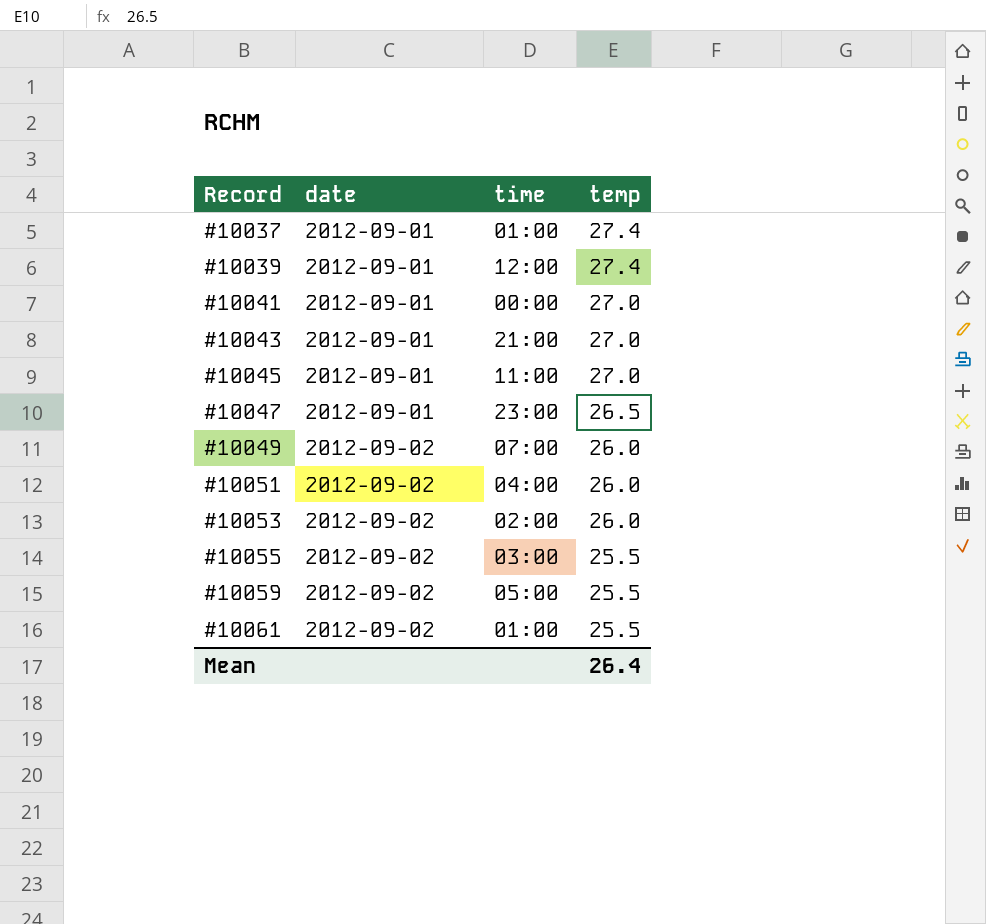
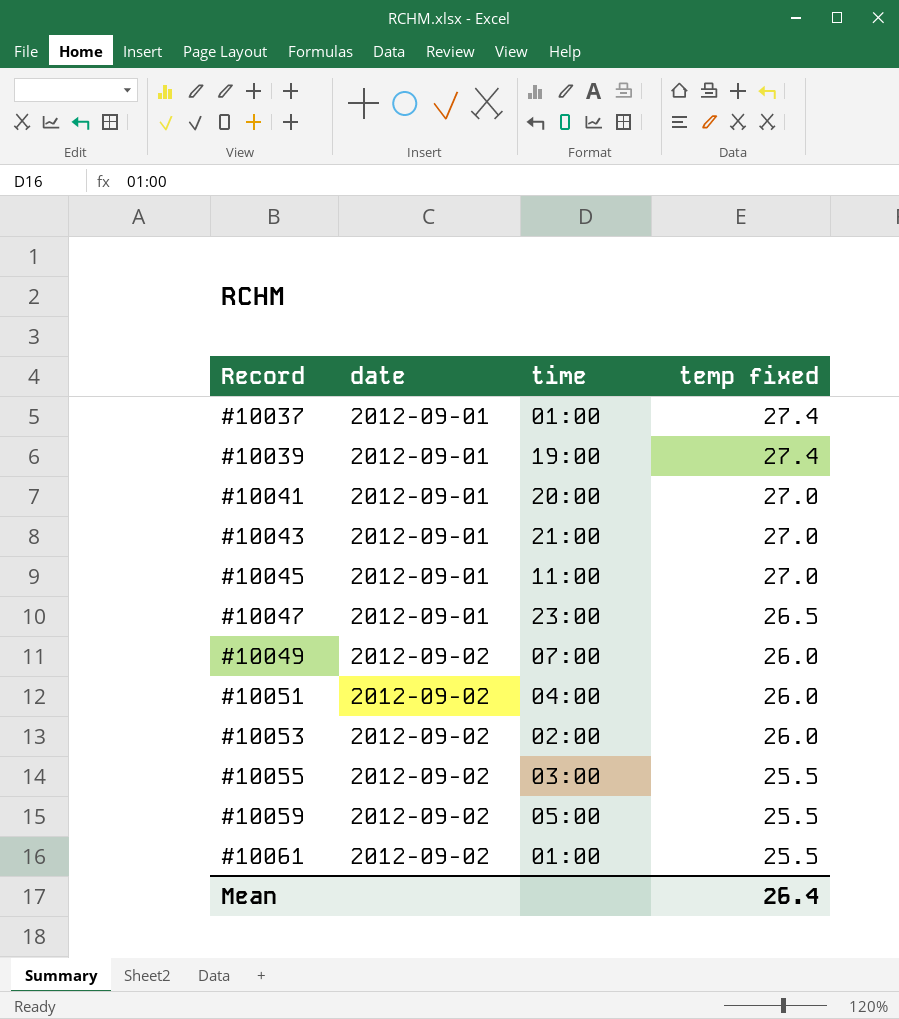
column name: temp -> temp fixed
#10039 | time: 12:00 -> 19:00
#10041 | time: 00:00 -> 20:00

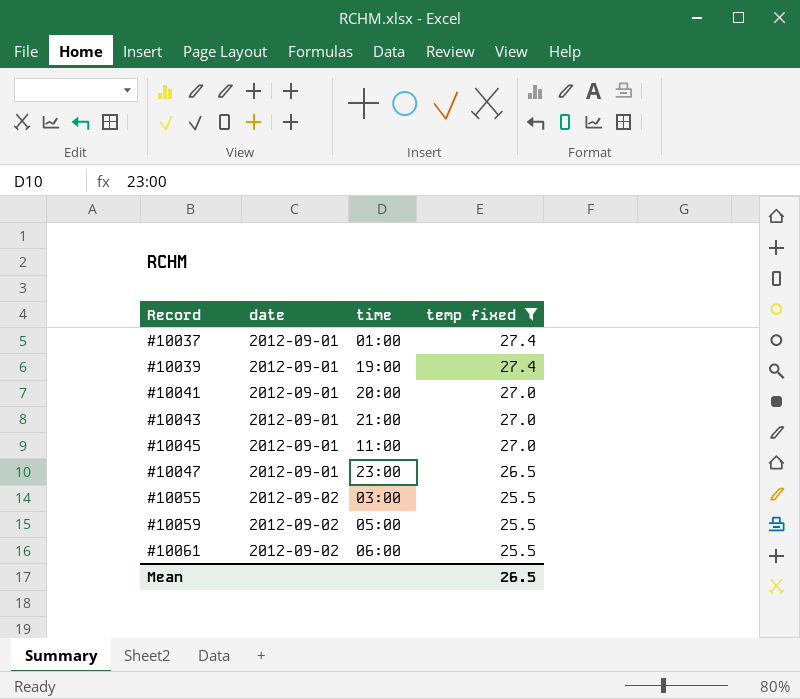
filter: none -> temp fixed != 26.0
#10061 | time: 01:00 -> 06:00
Mean | temp fixed: 26.4 -> 26.5

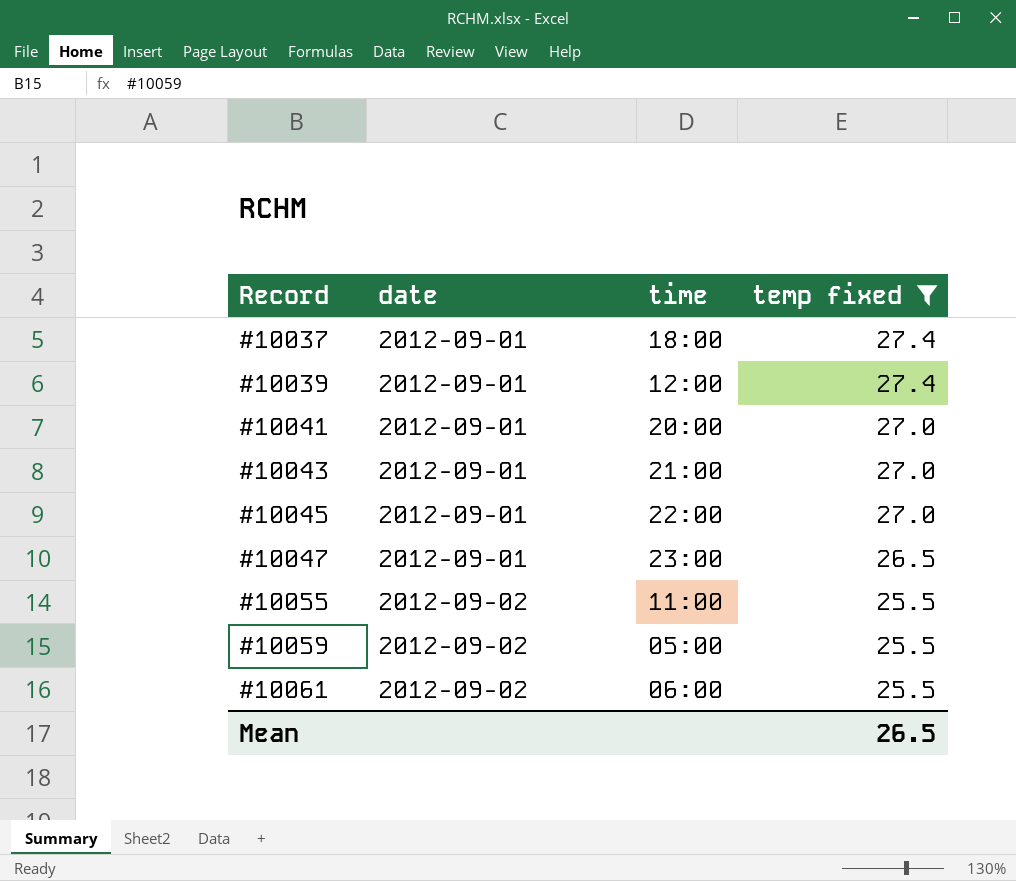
#10037 | time: 01:00 -> 18:00
#10039 | time: 19:00 -> 12:00
#10045 | time: 11:00 -> 22:00
#10055 | time: 03:00 -> 11:00

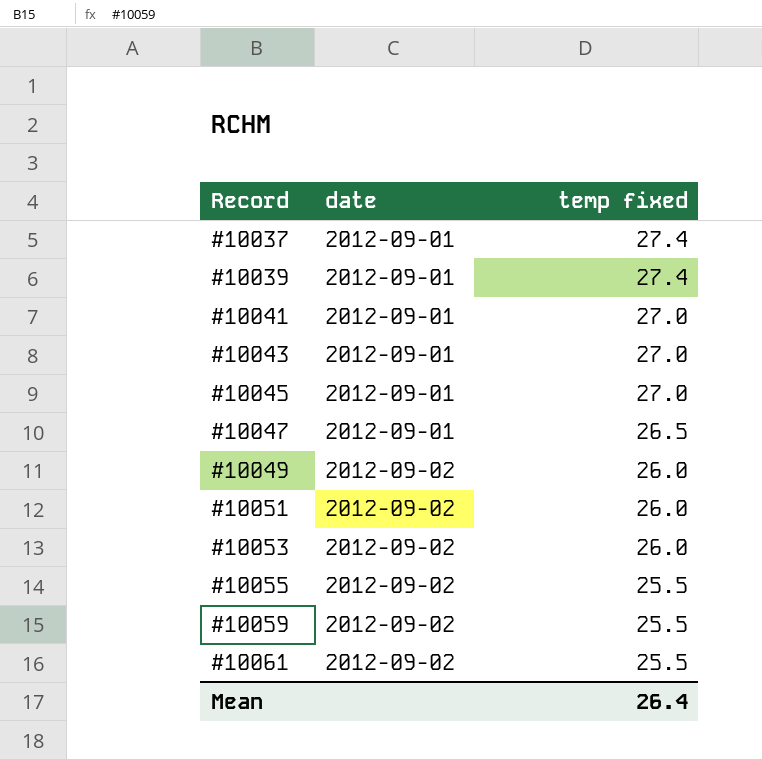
filter: temp fixed != 26.0 -> none
column time | position: 3 -> none
Mean | temp fixed: 26.5 -> 26.4

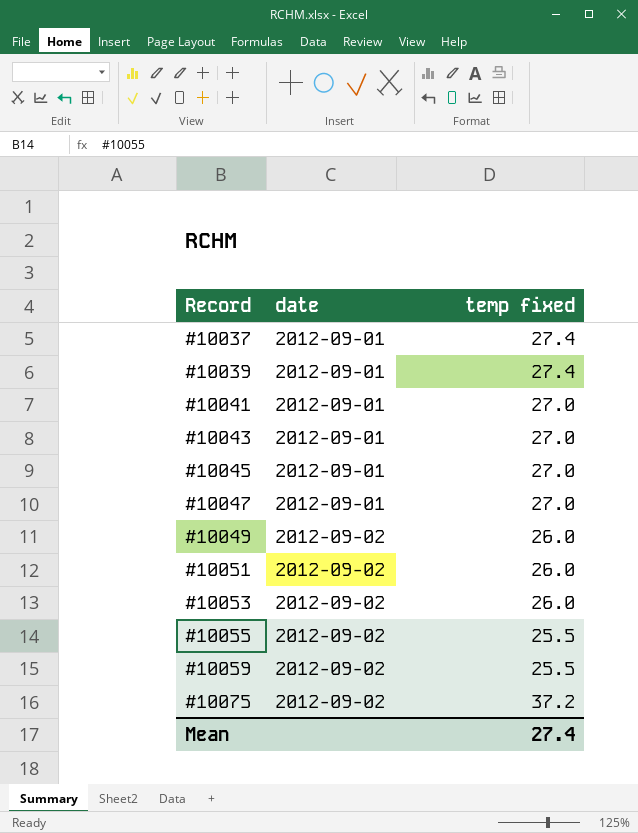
row #10061: 2012-09-02 | 25.5 -> none
#10047 | temp fixed: 26.5 -> 27.0
row #10075: none -> 2012-09-02 | 37.2
Mean | temp fixed: 26.4 -> 27.4

